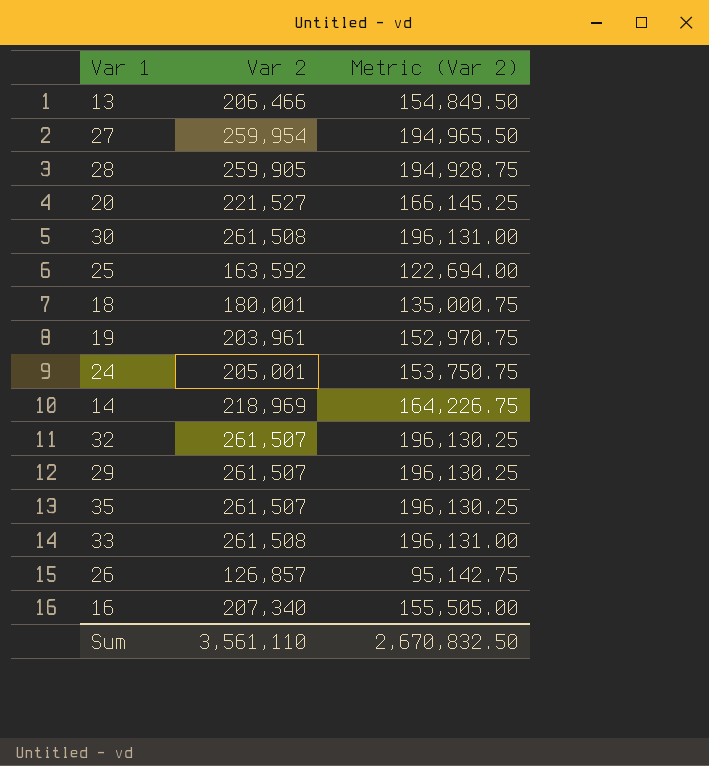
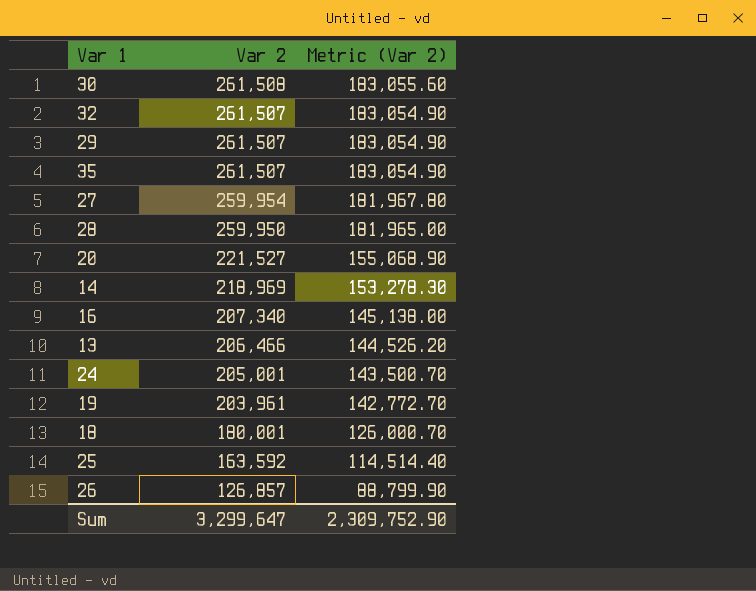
row order: none -> Var 2 descending
column Metric (Var 2) | formula: [Var 2] * 0.75 -> [Var 2] * 0.7
row 33: 261,508 | 196,131.00 -> none
28 | Var 2: 259,905 -> 259,950
Sum | Var 2: 3,561,110 -> 3,299,647
Sum | Metric (Var 2): 2,670,832.50 -> 2,309,752.90

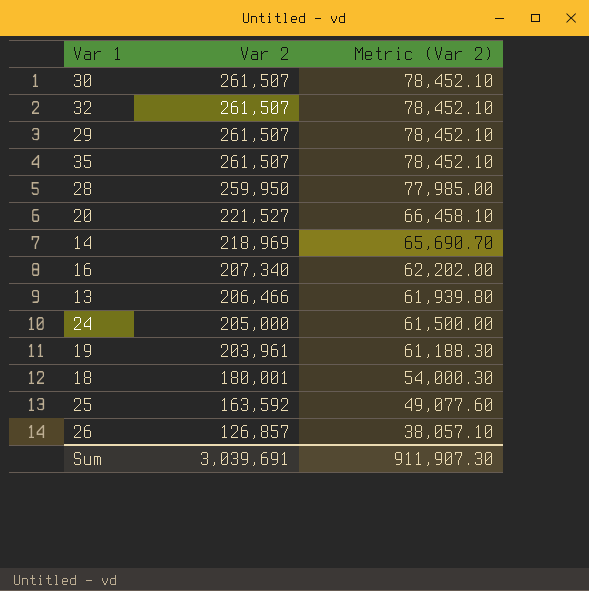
column Metric (Var 2) | formula: [Var 2] * 0.7 -> [Var 2] * 0.3
row 27: 259,954 | 181,967.80 -> none
30 | Var 2: 261,508 -> 261,507
24 | Var 2: 205,001 -> 205,000
Sum | Var 2: 3,299,647 -> 3,039,691
Sum | Metric (Var 2): 2,309,752.90 -> 911,907.30

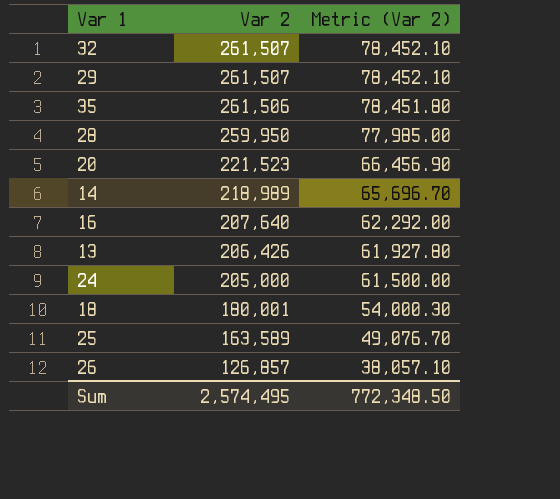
row 30: 261,507 | 78,452.10 -> none
row 19: 203,961 | 61,188.30 -> none
35 | Var 2: 261,507 -> 261,506
35 | Metric (Var 2): 78,452.10 -> 78,451.80
20 | Var 2: 221,527 -> 221,523
20 | Metric (Var 2): 66,458.10 -> 66,456.90
14 | Var 2: 218,969 -> 218,989
14 | Metric (Var 2): 65,690.70 -> 65,696.70
16 | Var 2: 207,340 -> 207,640
16 | Metric (Var 2): 62,202.00 -> 62,292.00
13 | Var 2: 206,466 -> 206,426
13 | Metric (Var 2): 61,939.80 -> 61,927.80
25 | Var 2: 163,592 -> 163,589
25 | Metric (Var 2): 49,077.60 -> 49,076.70
Sum | Var 2: 3,039,691 -> 2,574,495
Sum | Metric (Var 2): 911,907.30 -> 772,348.50

